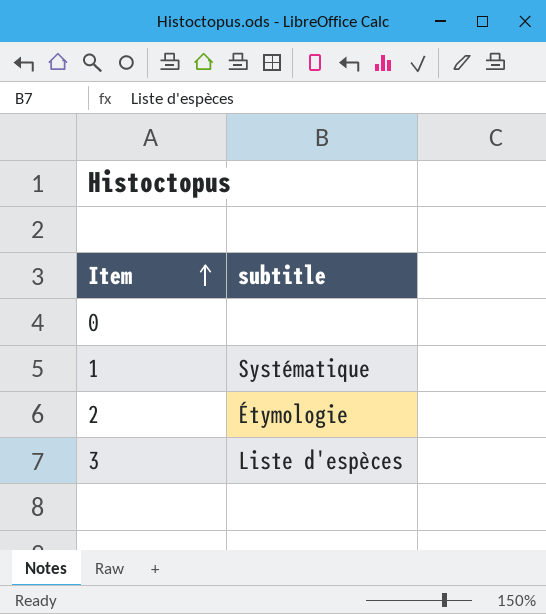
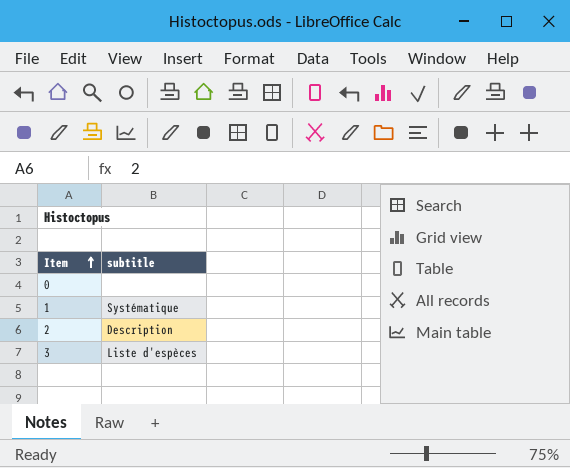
2 | subtitle: Étymologie -> Description

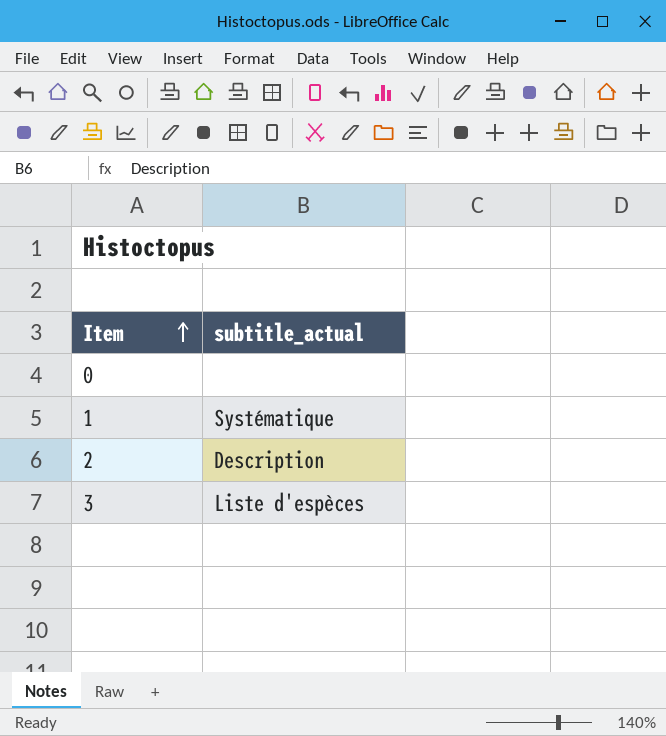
column name: subtitle -> subtitle_actual

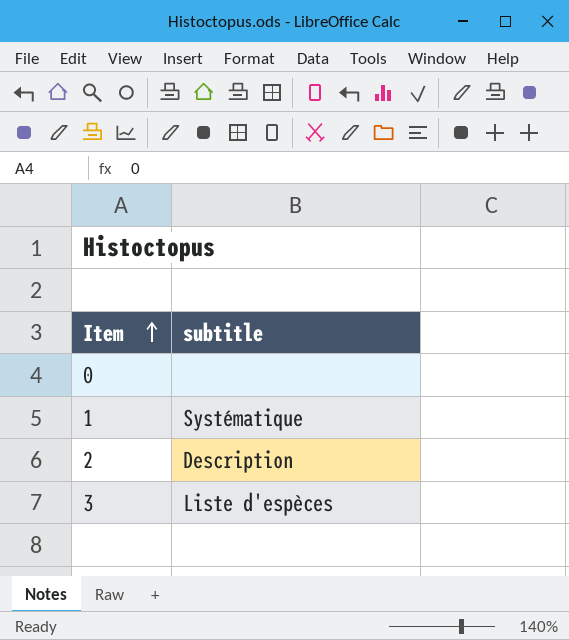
column name: subtitle_actual -> subtitle

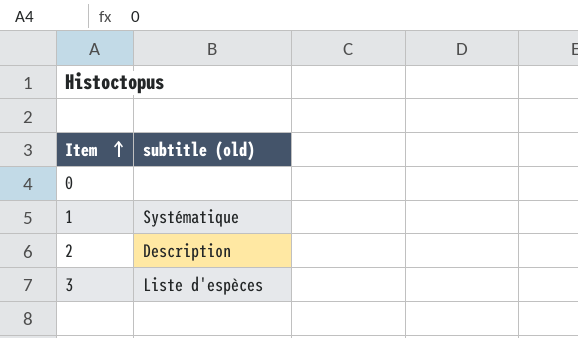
column name: subtitle -> subtitle (old)

